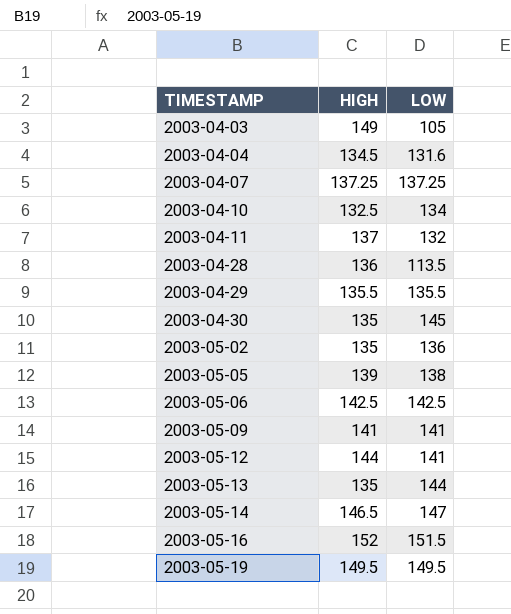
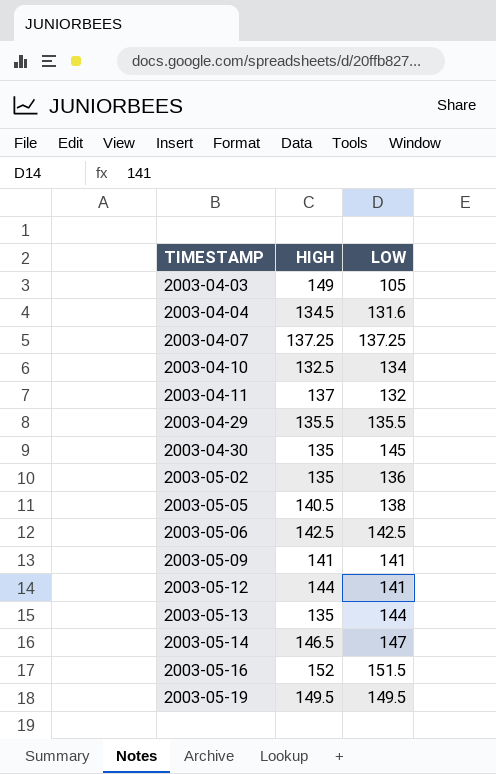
row 2003-04-28: 136 | 113.5 -> none
2003-05-05 | HIGH: 139 -> 140.5

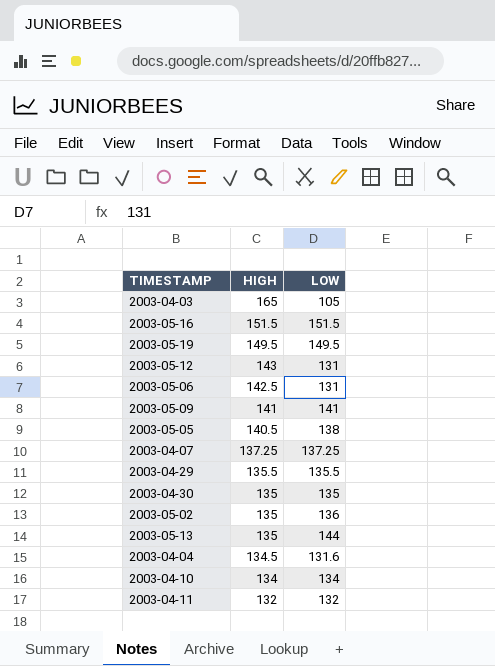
row order: TIMESTAMP ascending -> HIGH descending
row 2003-05-14: 146.5 | 147 -> none
2003-04-03 | HIGH: 149 -> 165
2003-05-16 | HIGH: 152 -> 151.5
2003-05-12 | HIGH: 144 -> 143
2003-05-12 | LOW: 141 -> 131
2003-05-06 | LOW: 142.5 -> 131
2003-04-30 | LOW: 145 -> 135
2003-04-10 | HIGH: 132.5 -> 134
2003-04-11 | HIGH: 137 -> 132

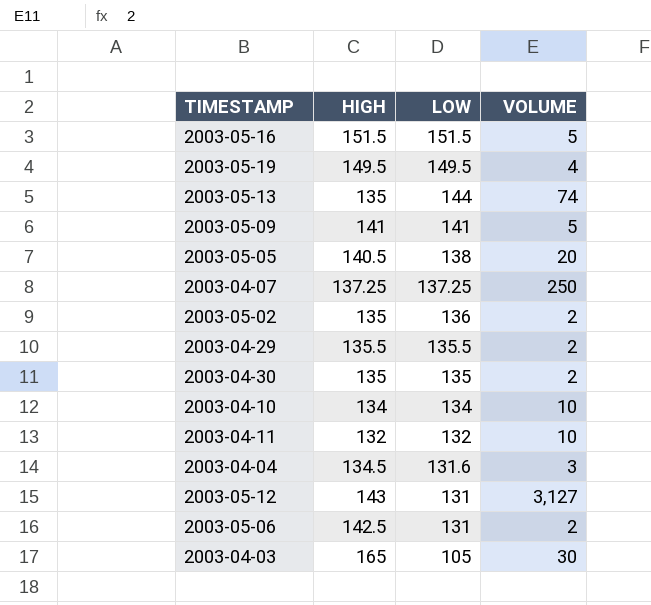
row order: HIGH descending -> LOW descending
column VOLUME | position: none -> 4

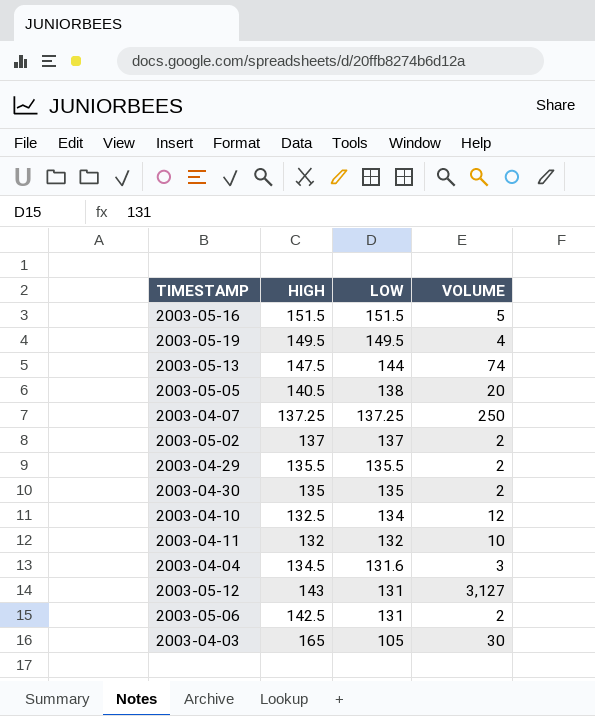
row 2003-05-09: 141 | 141 | 5 -> none
2003-05-13 | HIGH: 135 -> 147.5
2003-05-02 | HIGH: 135 -> 137
2003-05-02 | LOW: 136 -> 137
2003-04-10 | HIGH: 134 -> 132.5
2003-04-10 | VOLUME: 10 -> 12

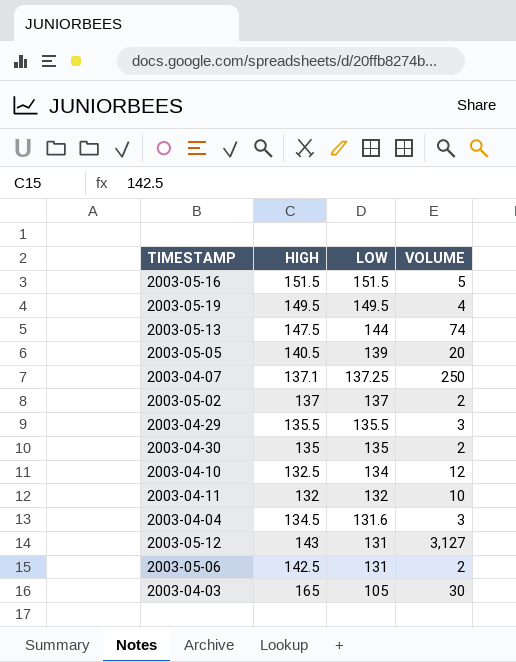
2003-05-05 | LOW: 138 -> 139
2003-04-07 | HIGH: 137.25 -> 137.1
2003-04-29 | VOLUME: 2 -> 3

